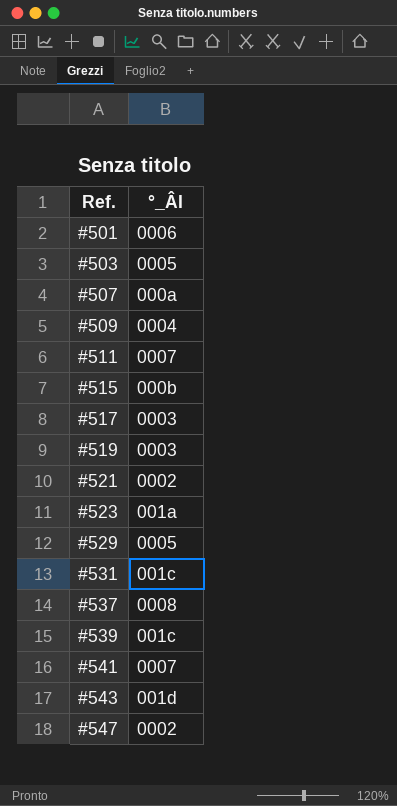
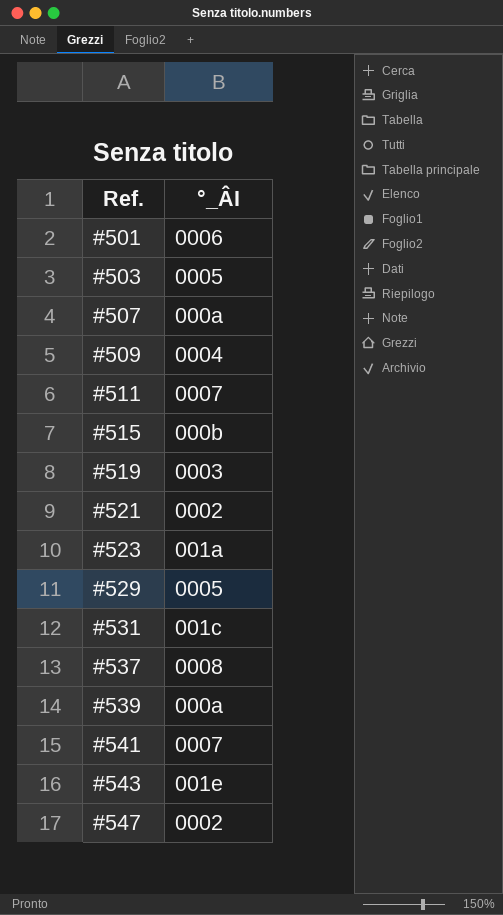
row #517: 0003 -> none
#539 | °_ÂI: 001c -> 000a
#543 | °_ÂI: 001d -> 001e

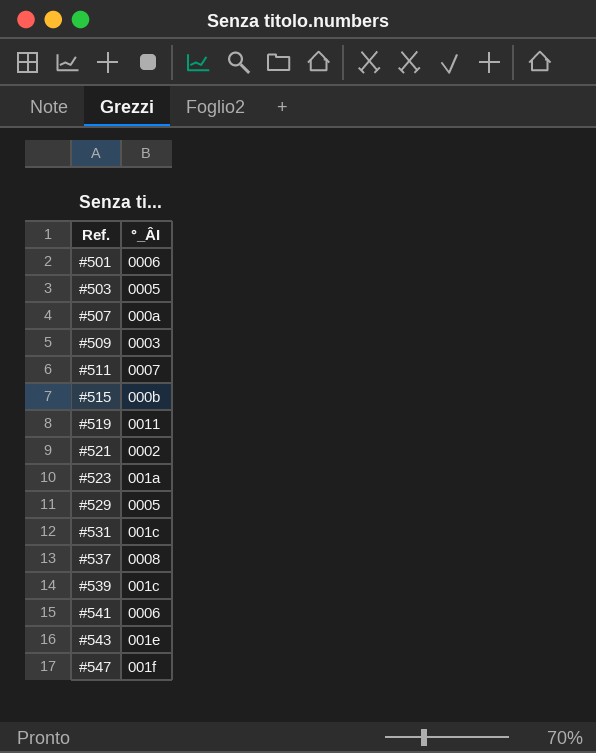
#509 | °_ÂI: 0004 -> 0003
#519 | °_ÂI: 0003 -> 0011
#539 | °_ÂI: 000a -> 001c
#541 | °_ÂI: 0007 -> 0006
#547 | °_ÂI: 0002 -> 001f

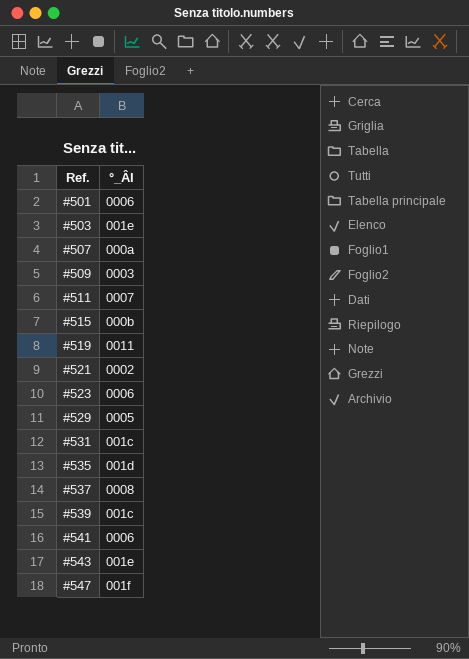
#503 | °_ÂI: 0005 -> 001e
#523 | °_ÂI: 001a -> 0006
row #535: none -> 001d

